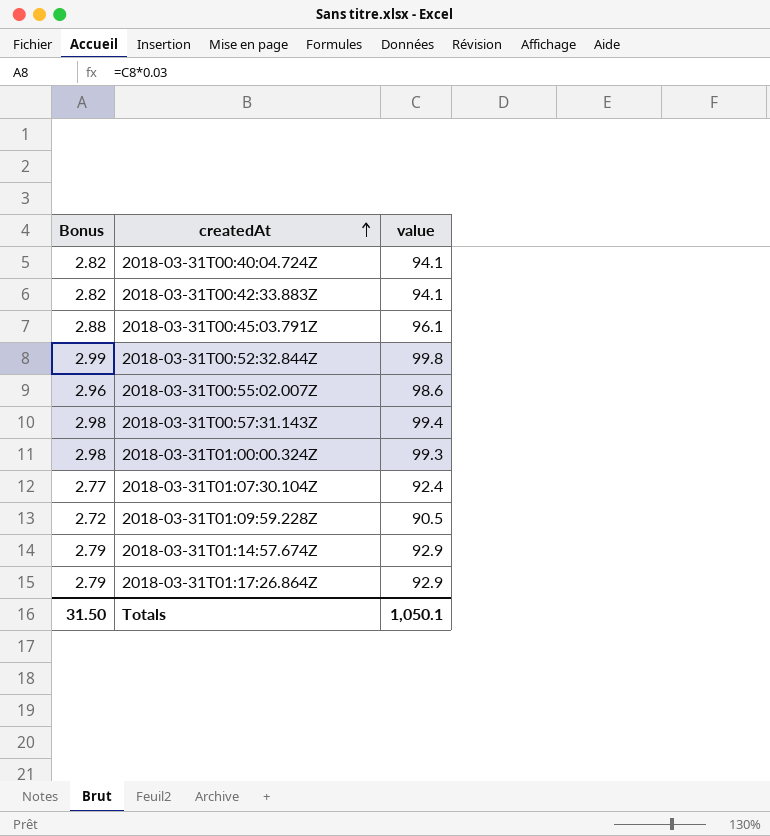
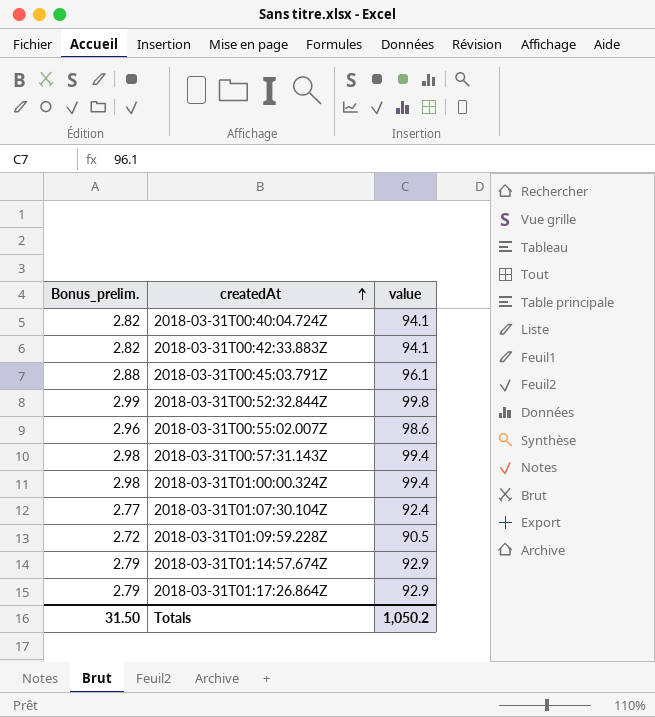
column name: Bonus -> Bonus_prelim.
2018-03-31T01:00:00.324Z | value: 99.3 -> 99.4
Totals | value: 1,050.1 -> 1,050.2

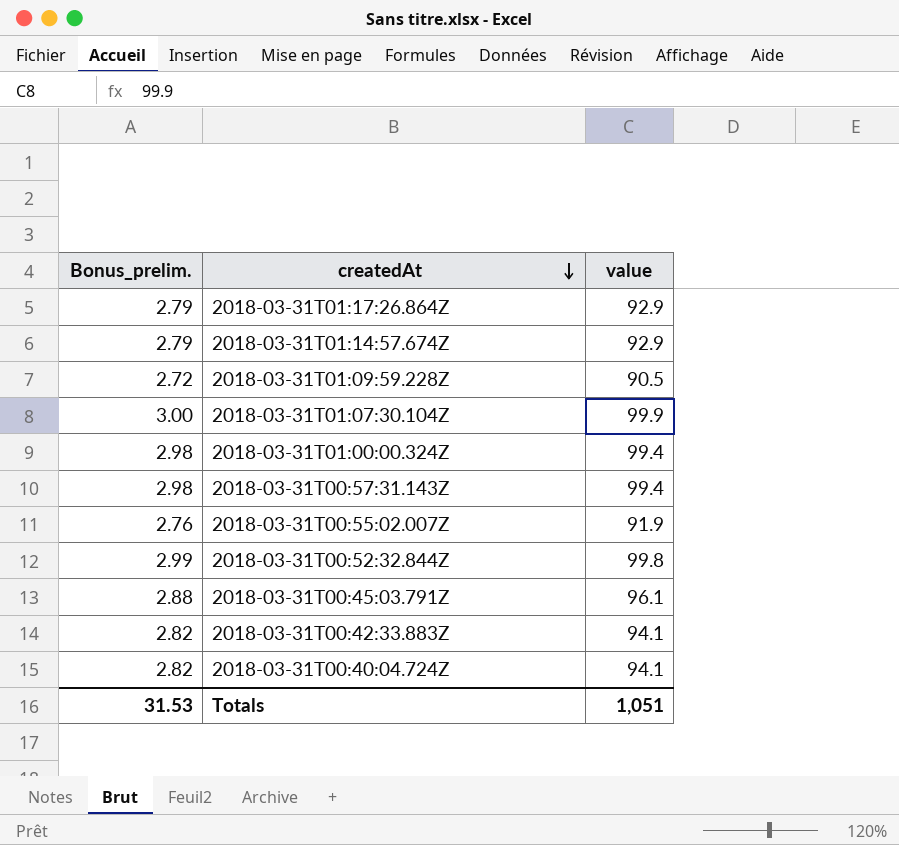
row order: createdAt ascending -> createdAt descending
2018-03-31T01:07:30.104Z | Bonus_prelim.: 2.77 -> 3.00
2018-03-31T01:07:30.104Z | value: 92.4 -> 99.9
2018-03-31T00:55:02.007Z | Bonus_prelim.: 2.96 -> 2.76
2018-03-31T00:55:02.007Z | value: 98.6 -> 91.9
Totals | Bonus_prelim.: 31.50 -> 31.53
Totals | value: 1,050.2 -> 1,051

